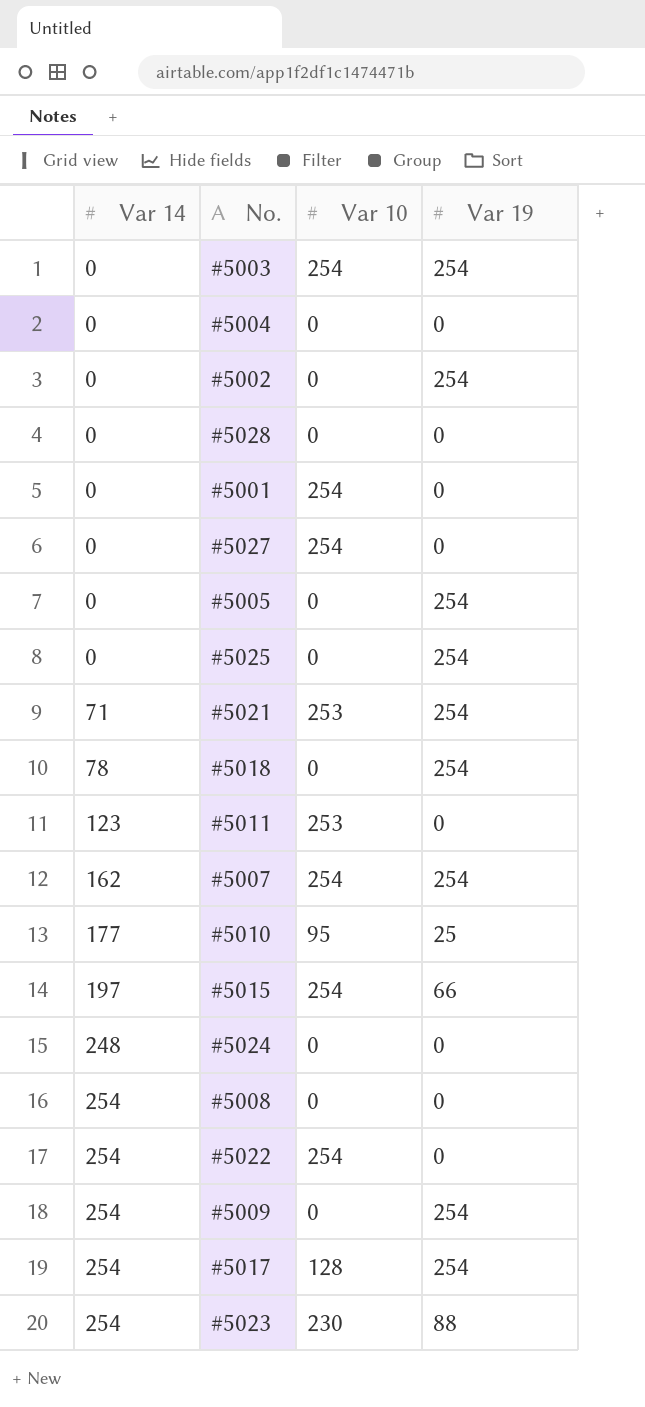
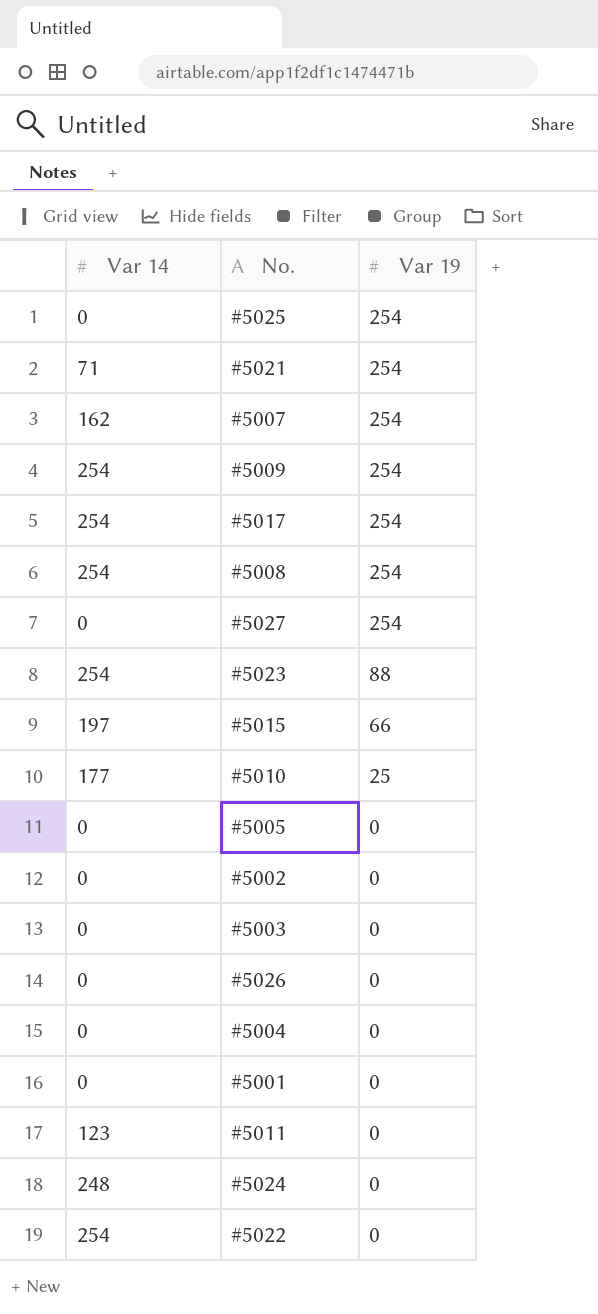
row order: Var 14 ascending -> Var 19 descending
column Var 10 | position: 3 -> none
row #5028: 0 | 0 | 0 -> none
row #5018: 78 | 0 | 254 -> none
#5008 | Var 19: 0 -> 254
#5027 | Var 19: 0 -> 254
#5005 | Var 19: 254 -> 0
#5002 | Var 19: 254 -> 0
#5003 | Var 19: 254 -> 0
row #5026: none -> 0 | 0

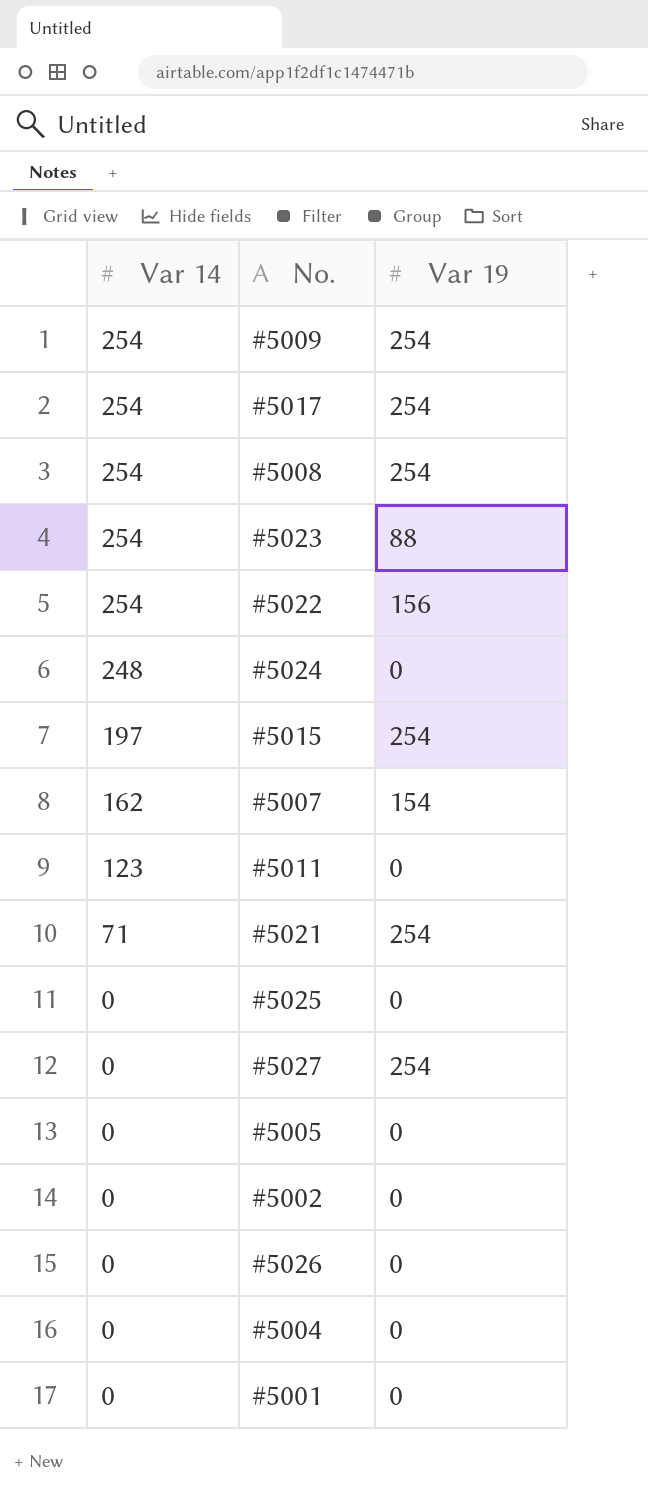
row order: Var 19 descending -> Var 14 descending
row #5010: 177 | 25 -> none
row #5003: 0 | 0 -> none
#5022 | Var 19: 0 -> 156
#5015 | Var 19: 66 -> 254
#5007 | Var 19: 254 -> 154
#5025 | Var 19: 254 -> 0

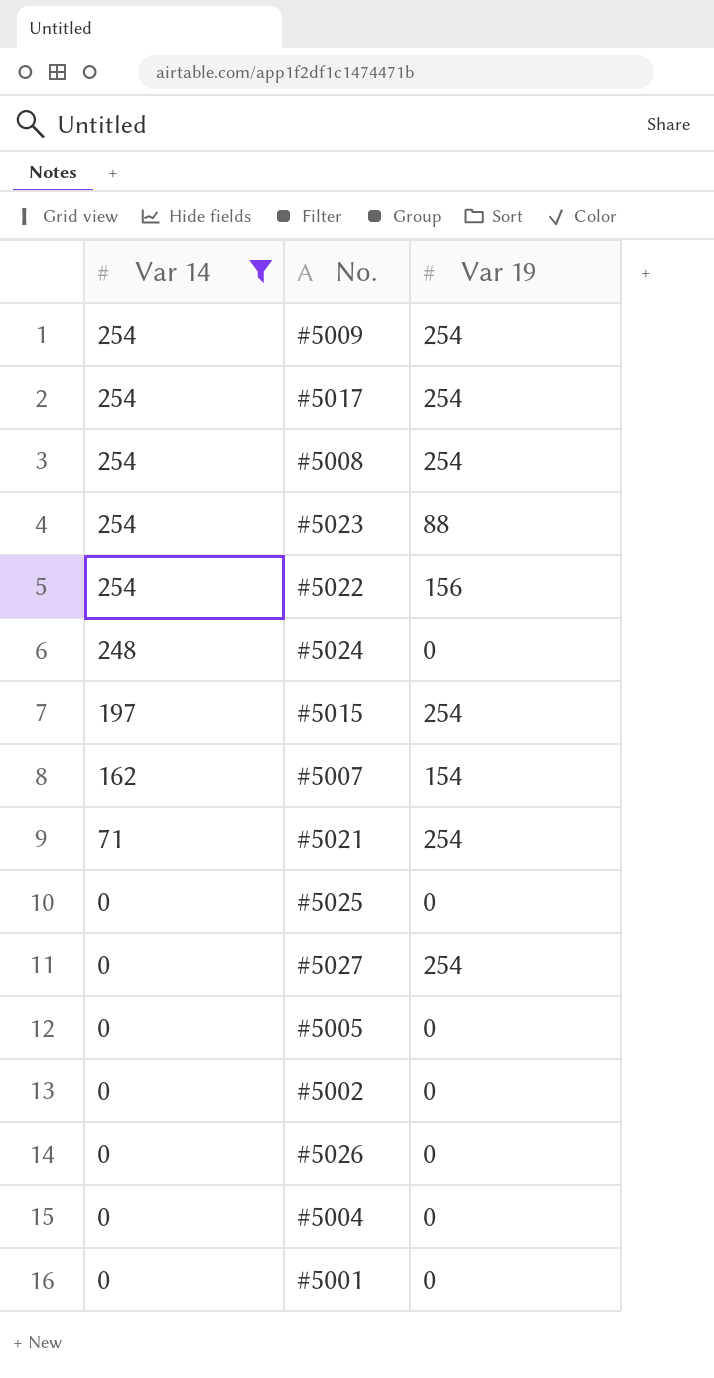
filter: none -> Var 14 != 123

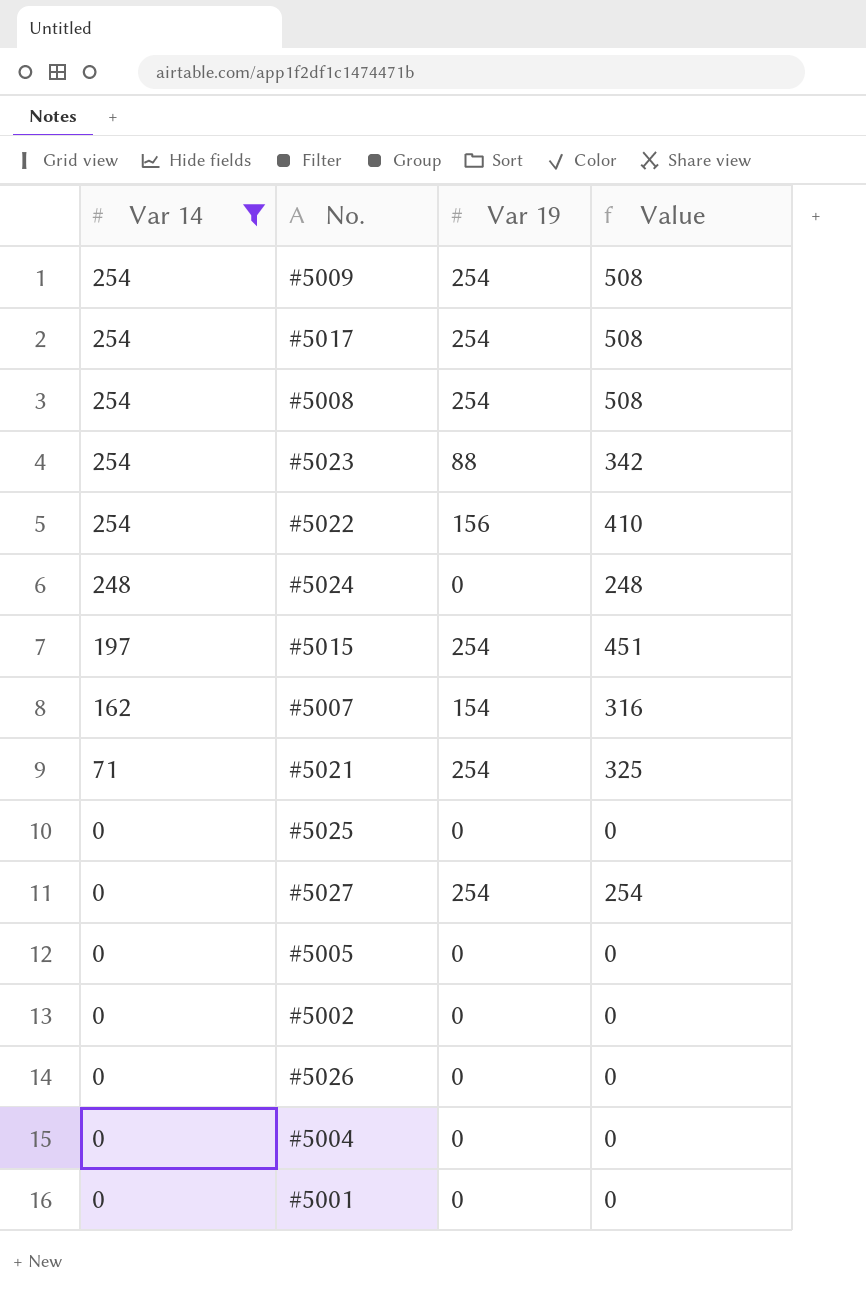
column Value | formula: none -> [Var 14] + [Var 19]

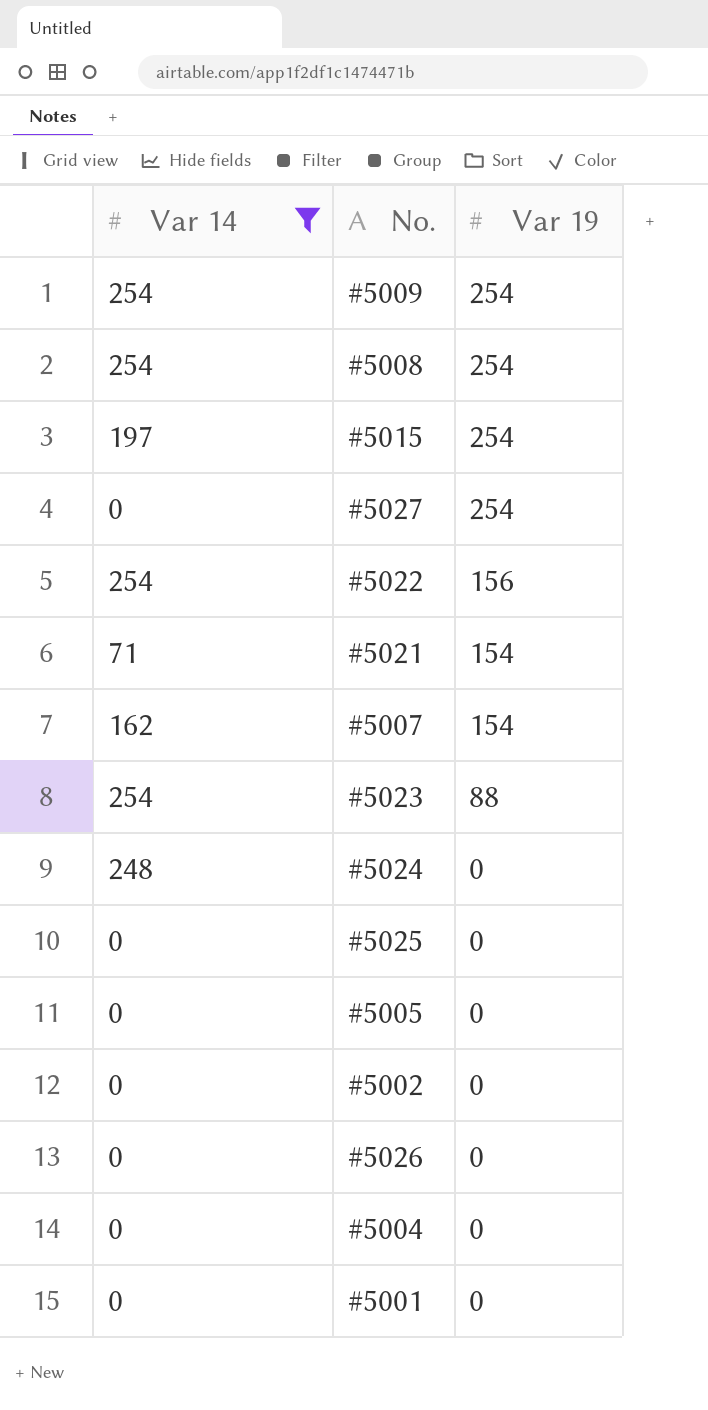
row order: Var 14 descending -> Var 19 descending
column Value | formula: [Var 14] + [Var 19] -> none
row #5017: 254 | 254 | 508 -> none
#5021 | Var 19: 254 -> 154

